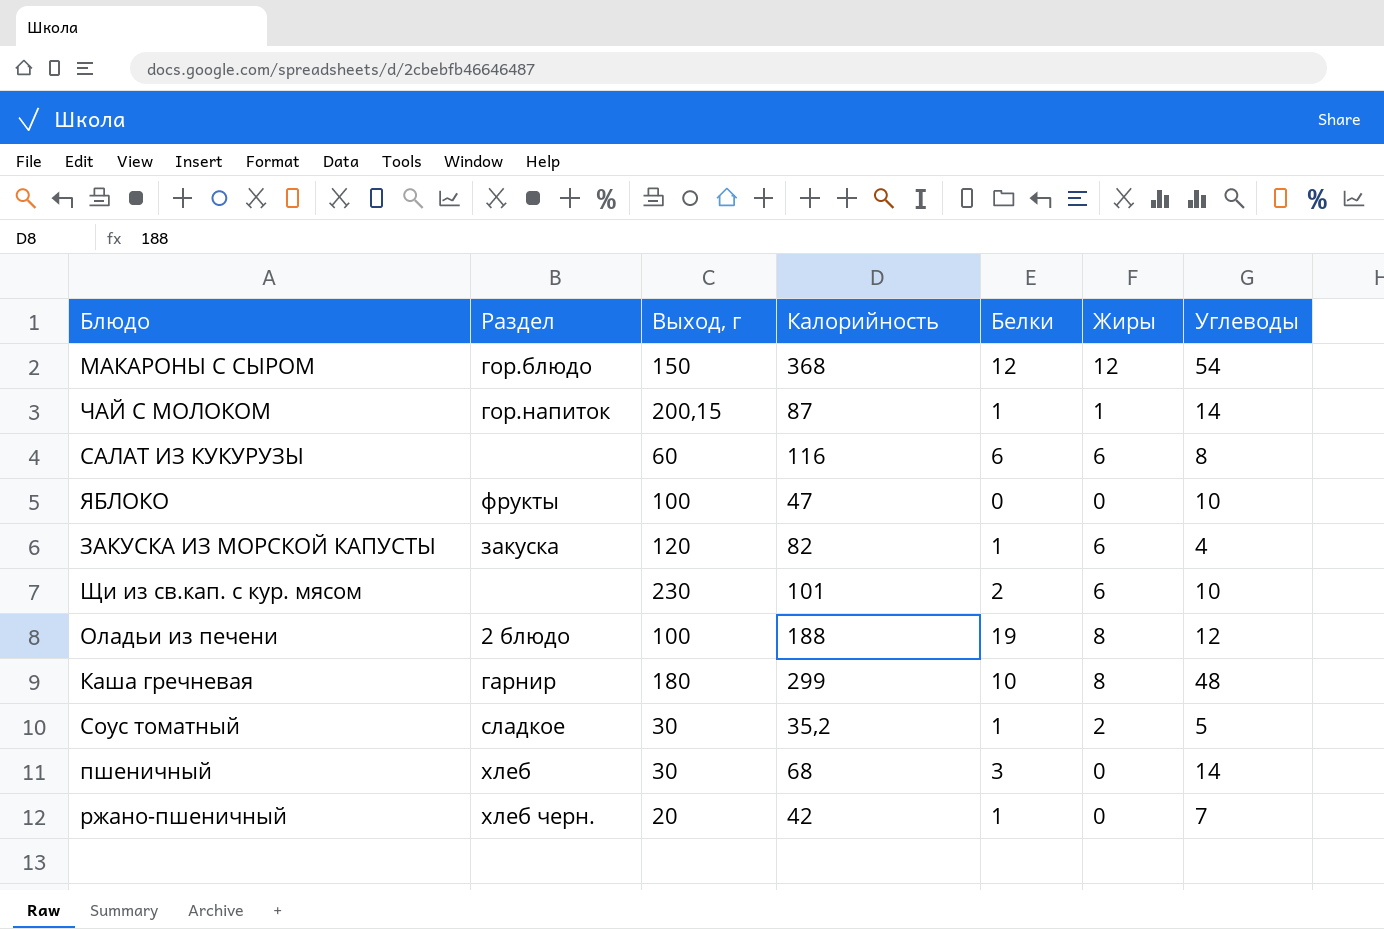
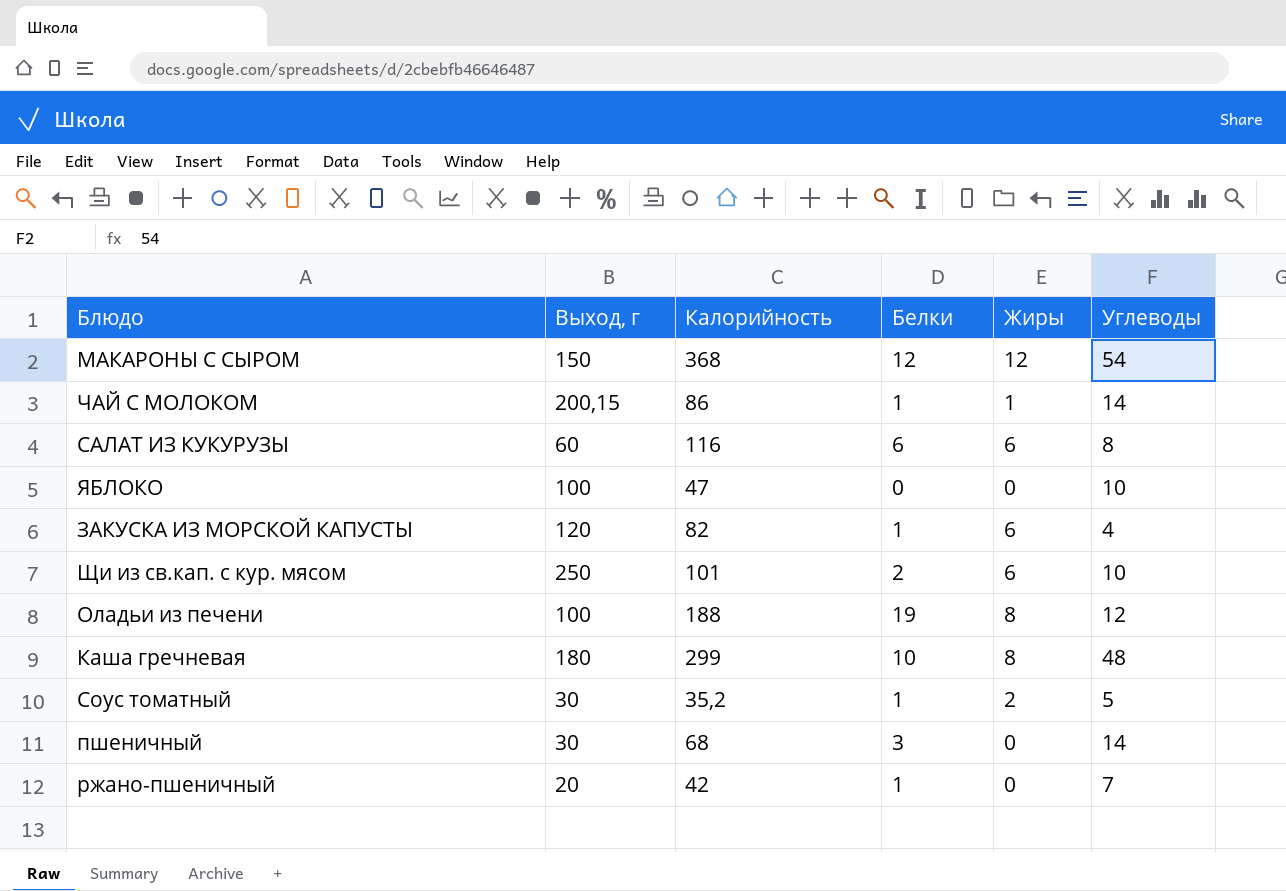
column Раздел | position: 2 -> none
ЧАЙ С МОЛОКОМ | Калорийность: 87 -> 86
Щи из св.кап. с кур. мясом | Выход, г: 230 -> 250

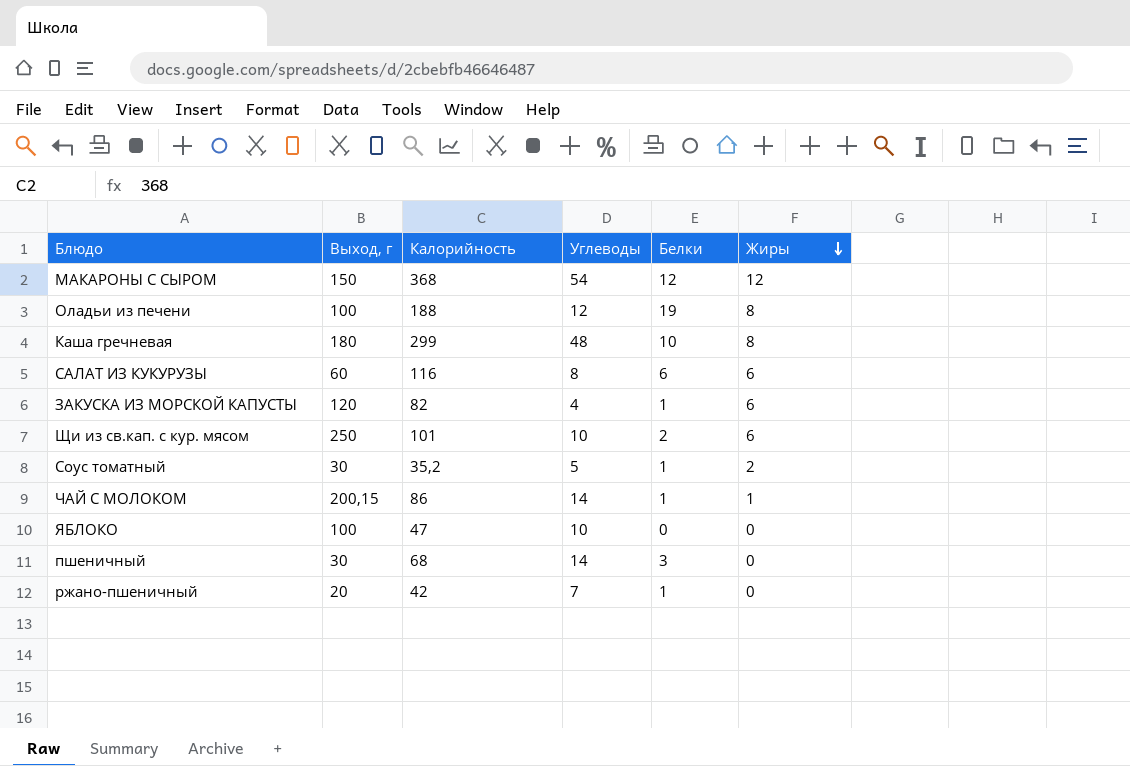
row order: none -> Жиры descending
column Углеводы | position: 6 -> 4

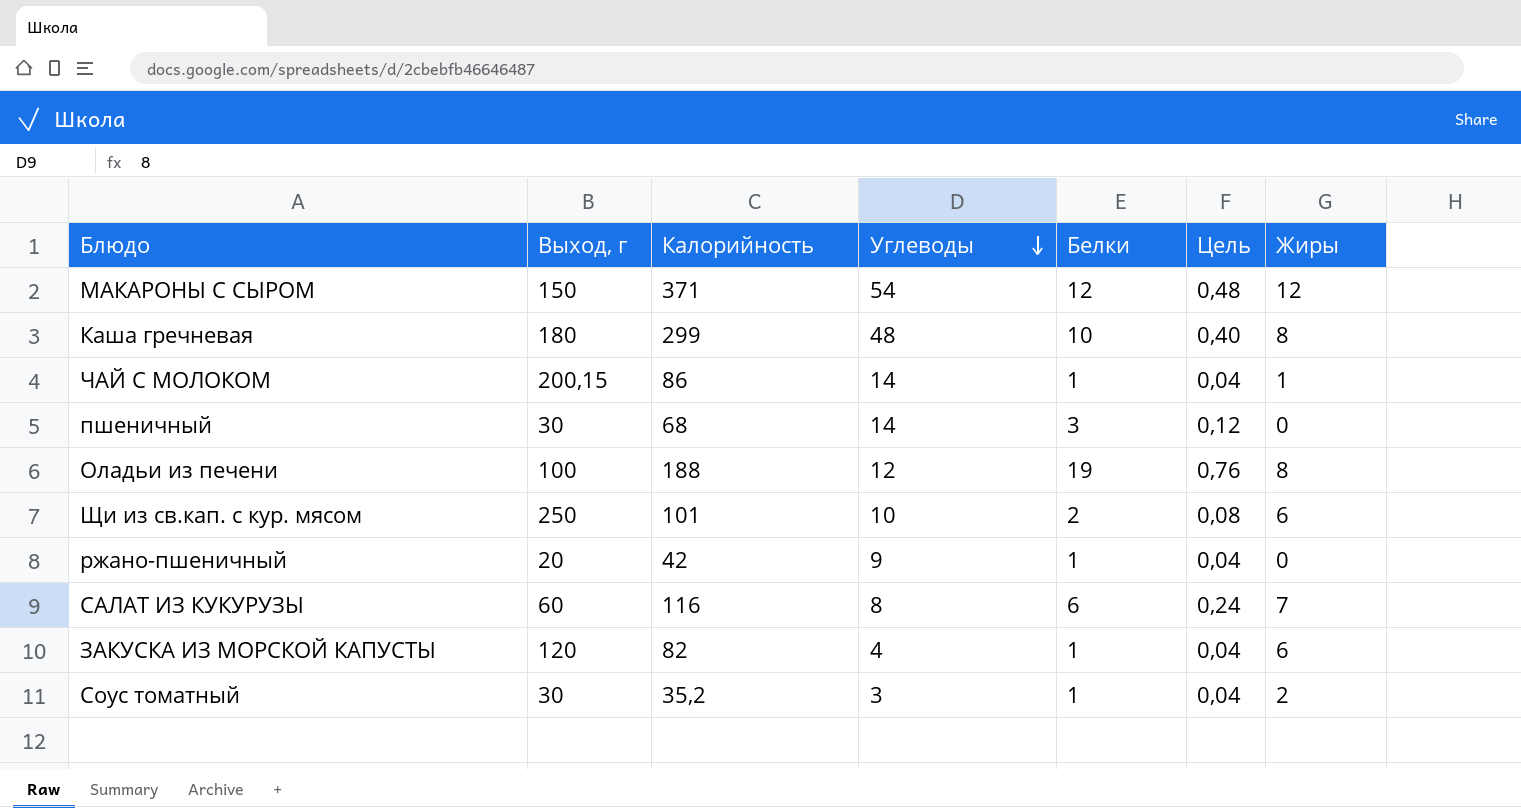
row order: Жиры descending -> Углеводы descending
column Цель | formula: none -> [Белки] * 0,04
row ЯБЛОКО: 100 | 47 | 10 | 0 | 0 -> none
МАКАРОНЫ С СЫРОМ | Калорийность: 368 -> 371
ржано-пшеничный | Углеводы: 7 -> 9
САЛАТ ИЗ КУКУРУЗЫ | Жиры: 6 -> 7
Соус томатный | Углеводы: 5 -> 3

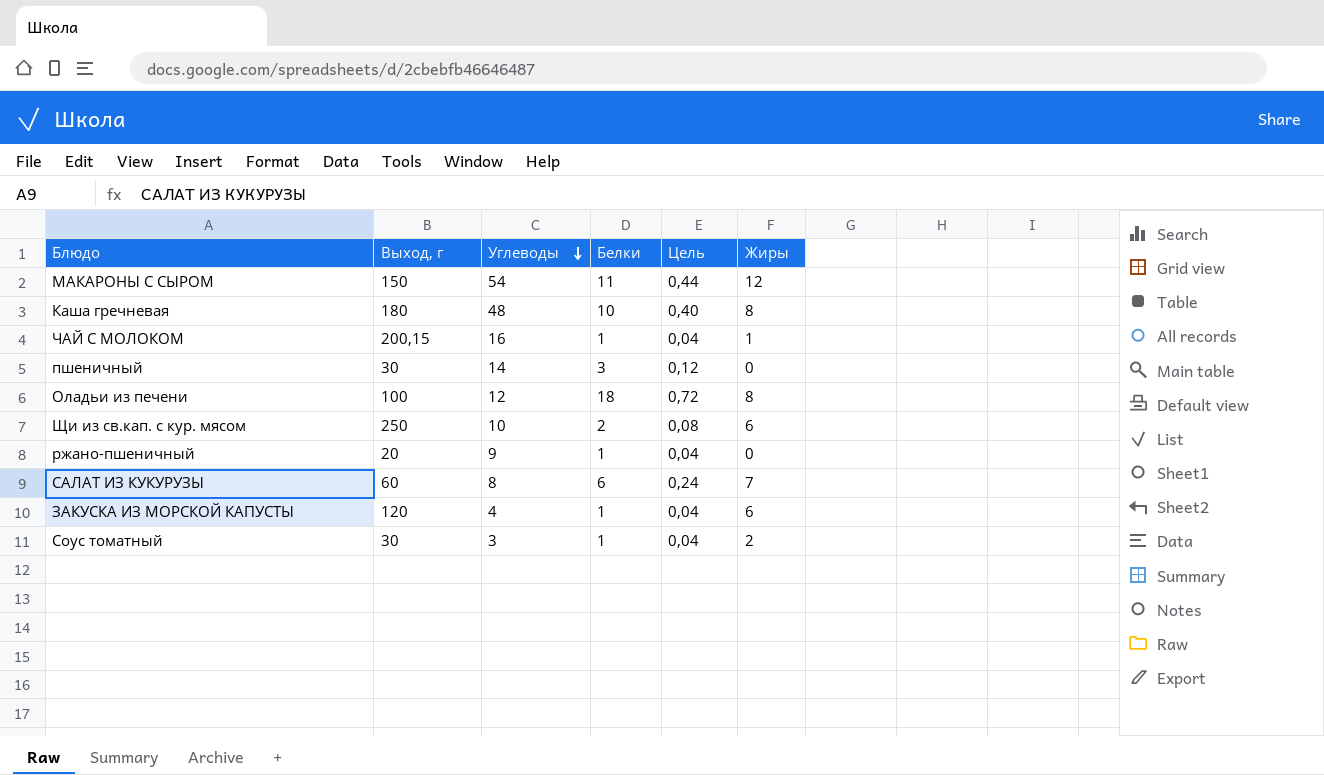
column Калорийность | position: 3 -> none
МАКАРОНЫ С СЫРОМ | Белки: 12 -> 11
МАКАРОНЫ С СЫРОМ | Цель: 0,48 -> 0,44
ЧАЙ С МОЛОКОМ | Углеводы: 14 -> 16
Оладьи из печени | Белки: 19 -> 18
Оладьи из печени | Цель: 0,76 -> 0,72

